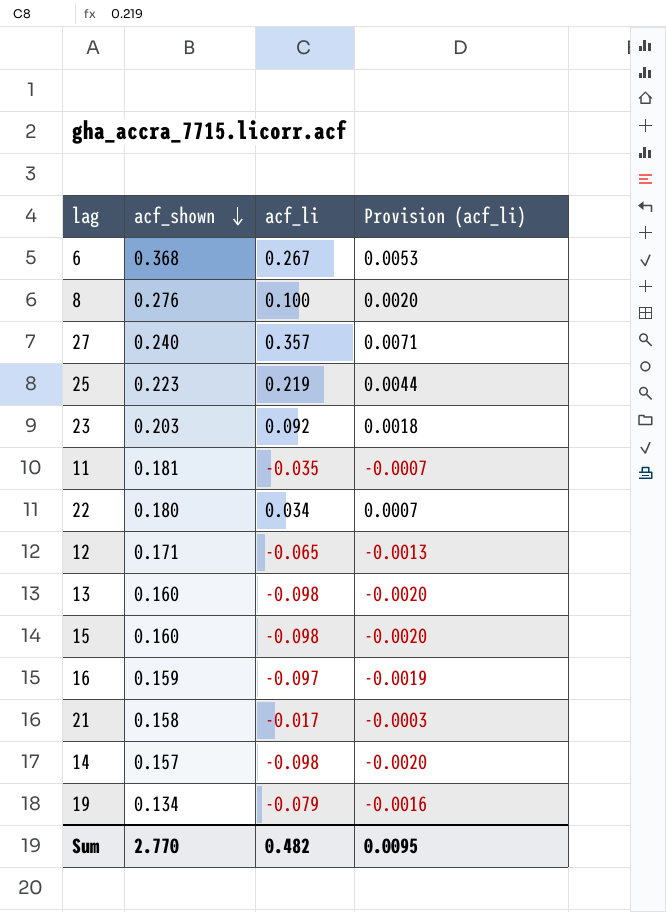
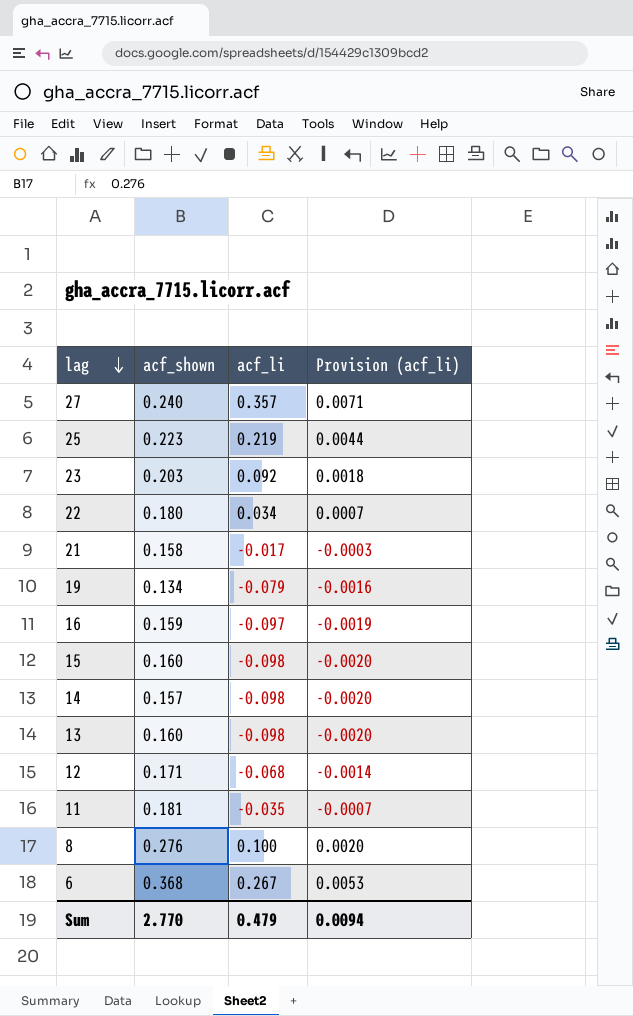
row order: acf_shown descending -> lag descending
12 | acf_li: -0.065 -> -0.068
12 | Provision (acf_li): -0.0013 -> -0.0014
Sum | acf_li: 0.482 -> 0.479
Sum | Provision (acf_li): 0.0095 -> 0.0094

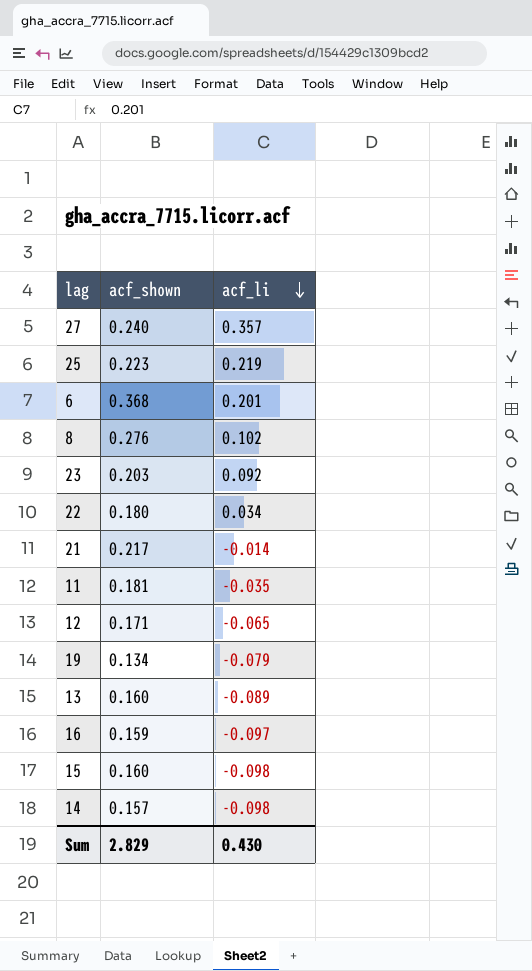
row order: lag descending -> acf_li descending
column Provision (acf_li) | formula: [acf_li] * 0.02 -> none
6 | acf_li: 0.267 -> 0.201
8 | acf_li: 0.100 -> 0.102
21 | acf_shown: 0.158 -> 0.217
21 | acf_li: -0.017 -> -0.014
12 | acf_li: -0.068 -> -0.065
13 | acf_li: -0.098 -> -0.089
Sum | acf_shown: 2.770 -> 2.829
Sum | acf_li: 0.479 -> 0.430

